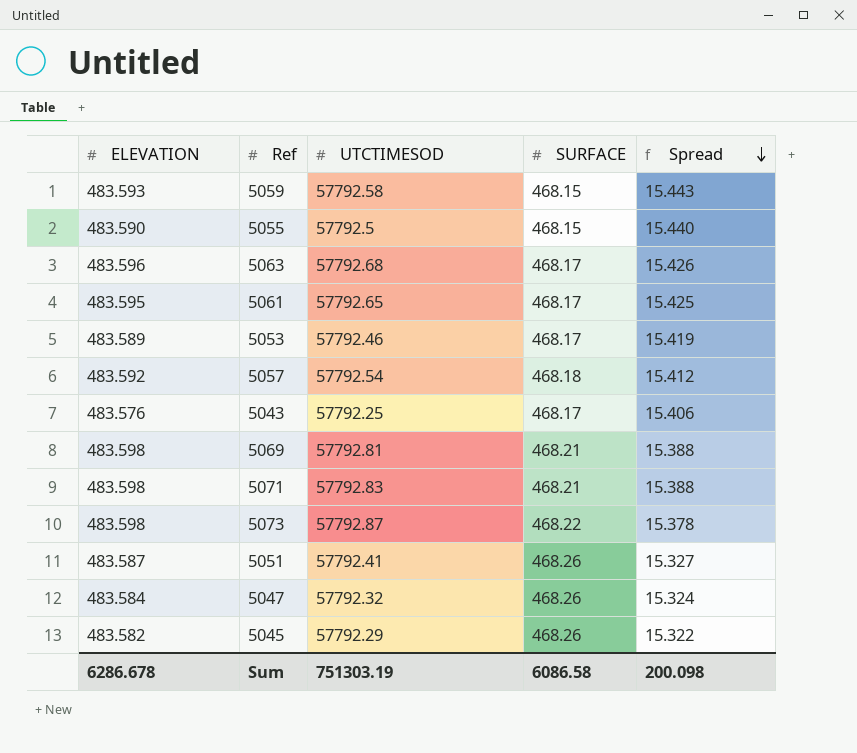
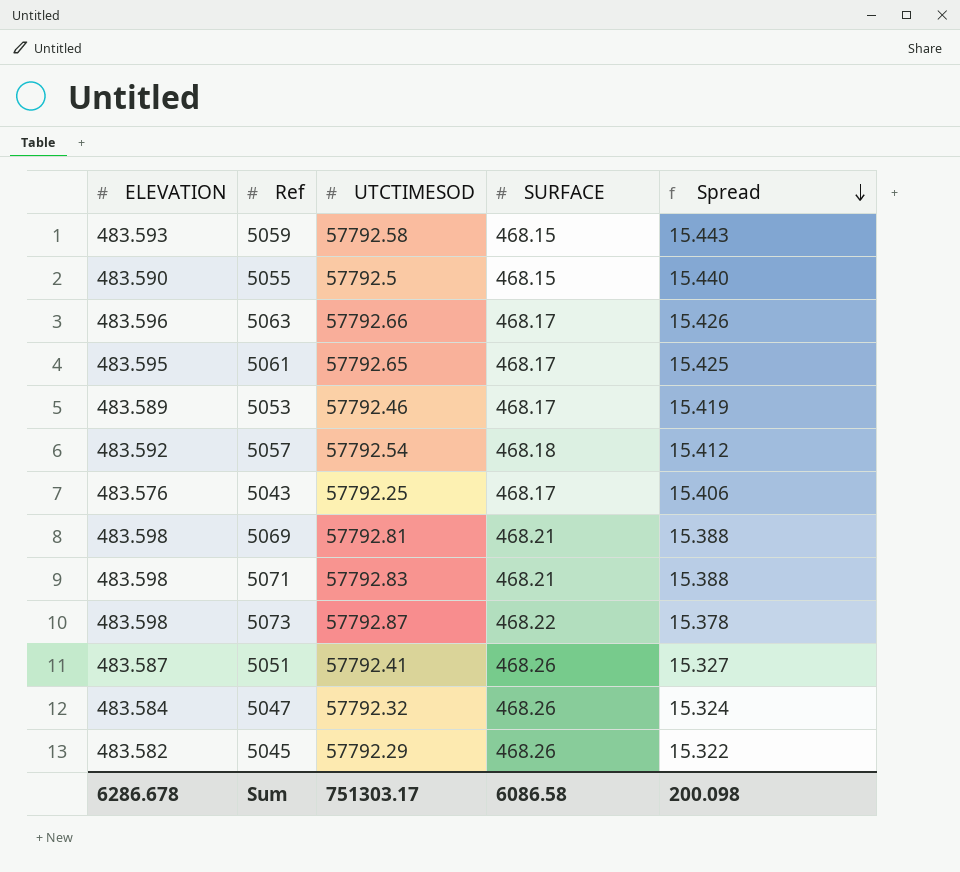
5063 | UTCTIMESOD: 57792.68 -> 57792.66
Sum | UTCTIMESOD: 751303.19 -> 751303.17

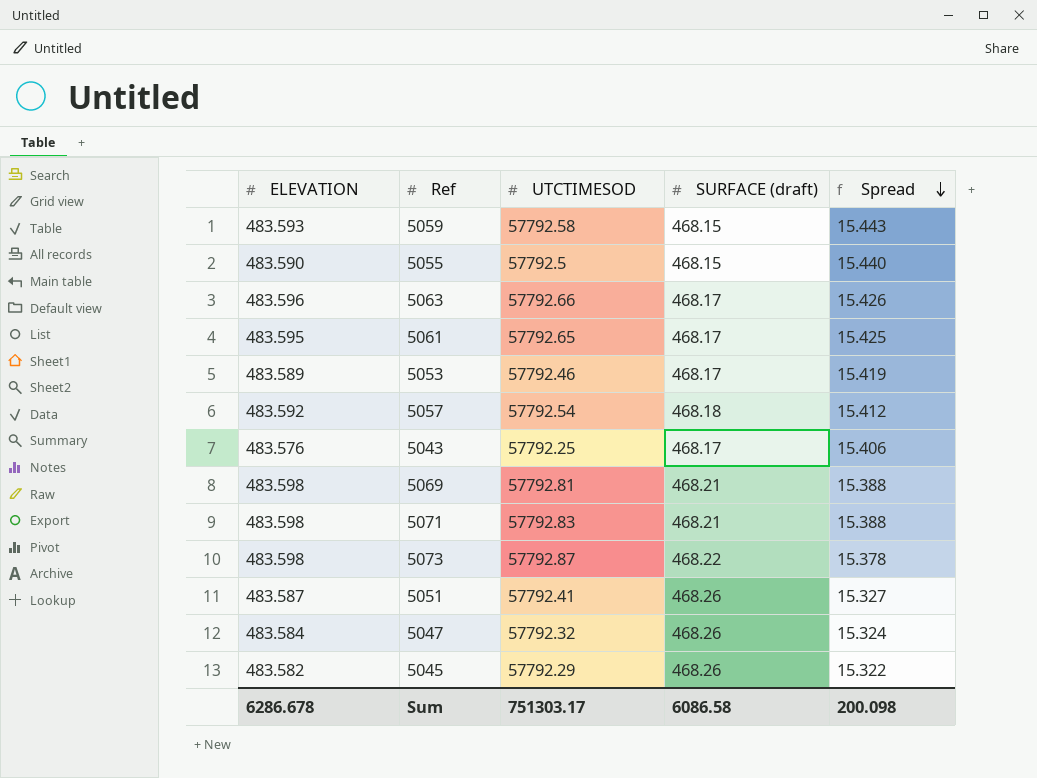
column name: SURFACE -> SURFACE (draft)

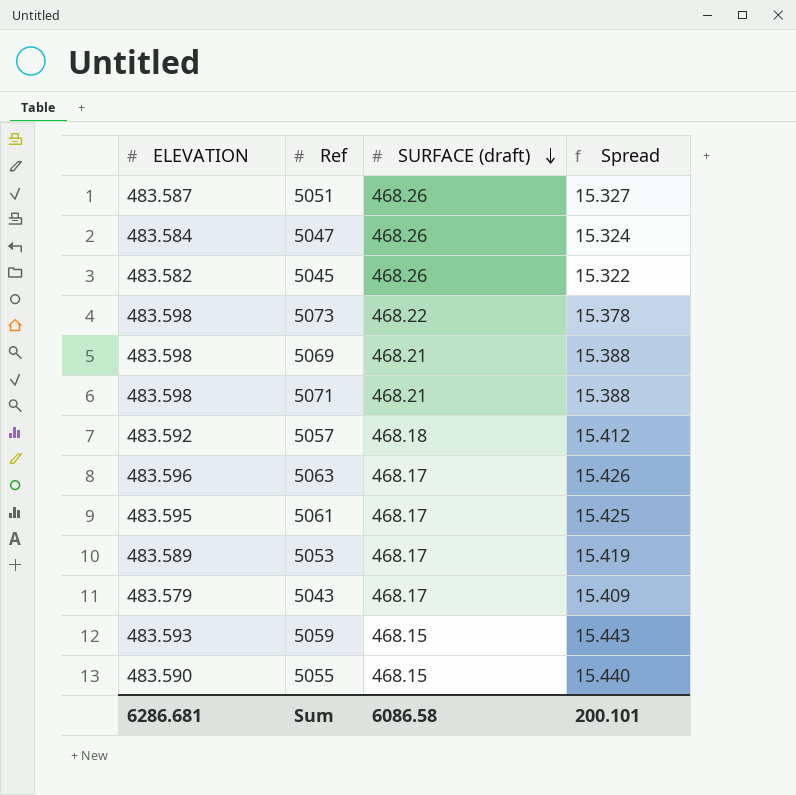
row order: Spread descending -> SURFACE (draft) descending
column UTCTIMESOD | position: 3 -> none
5043 | ELEVATION: 483.576 -> 483.579
5043 | Spread: 15.406 -> 15.409
Sum | ELEVATION: 6286.678 -> 6286.681
Sum | Spread: 200.098 -> 200.101

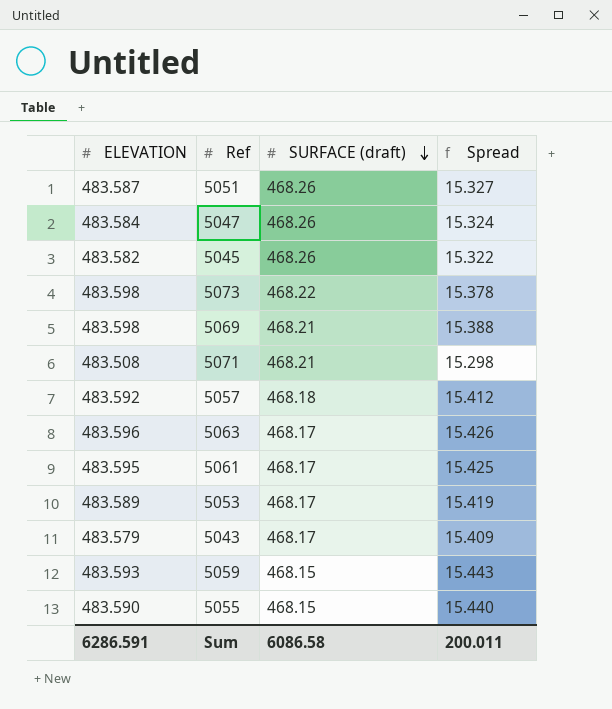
5071 | ELEVATION: 483.598 -> 483.508
5071 | Spread: 15.388 -> 15.298
Sum | ELEVATION: 6286.681 -> 6286.591
Sum | Spread: 200.101 -> 200.011

